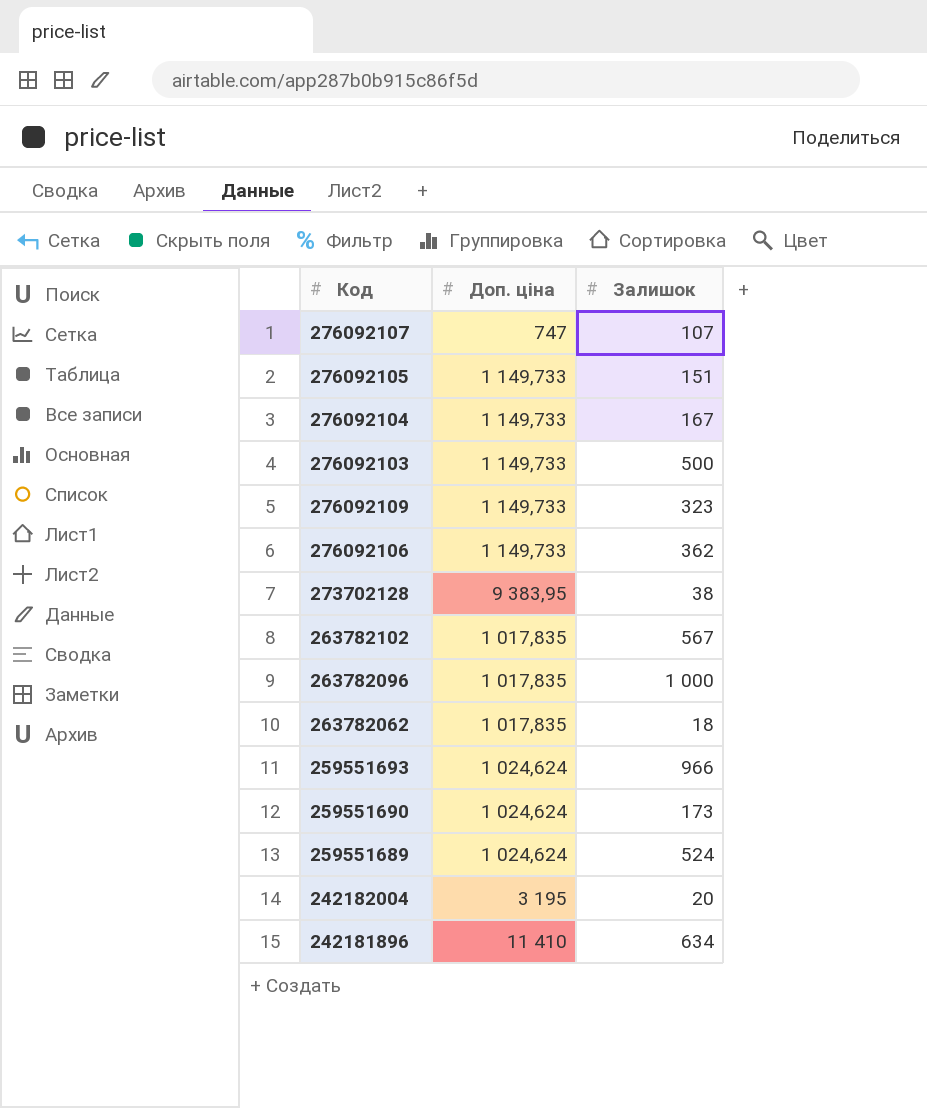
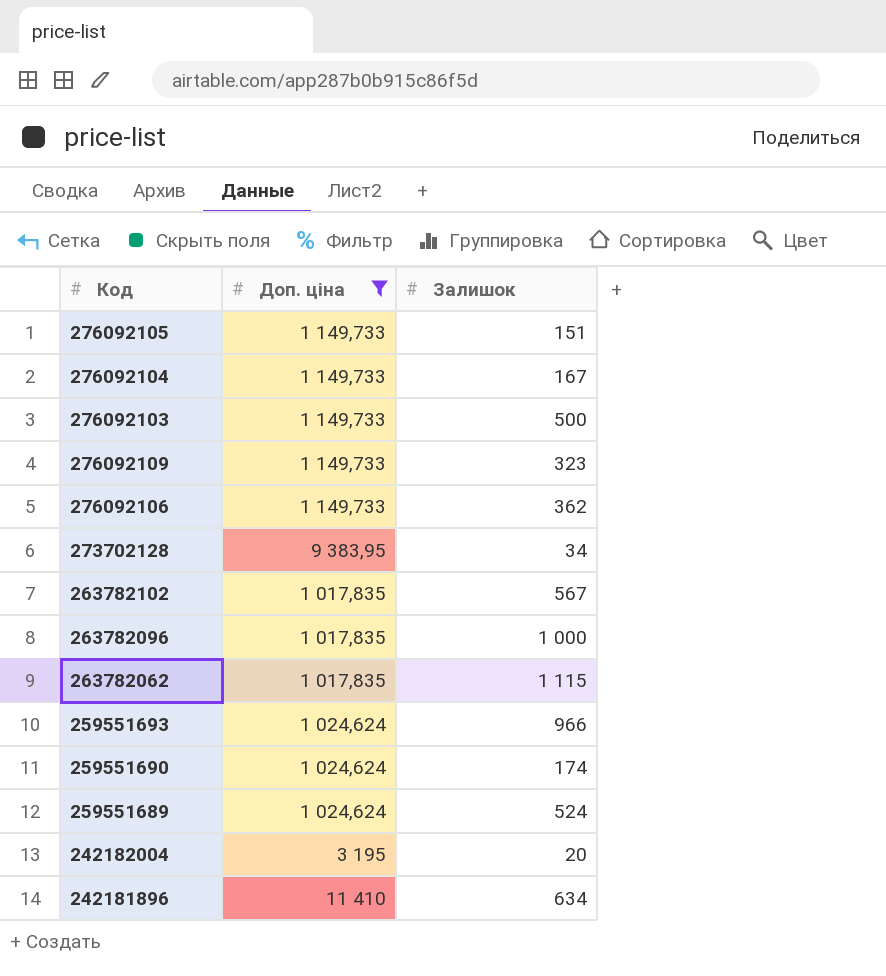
filter: none -> Доп. ціна != 747
273702128 | Залишок: 38 -> 34
263782062 | Залишок: 18 -> 1 115
259551690 | Залишок: 173 -> 174

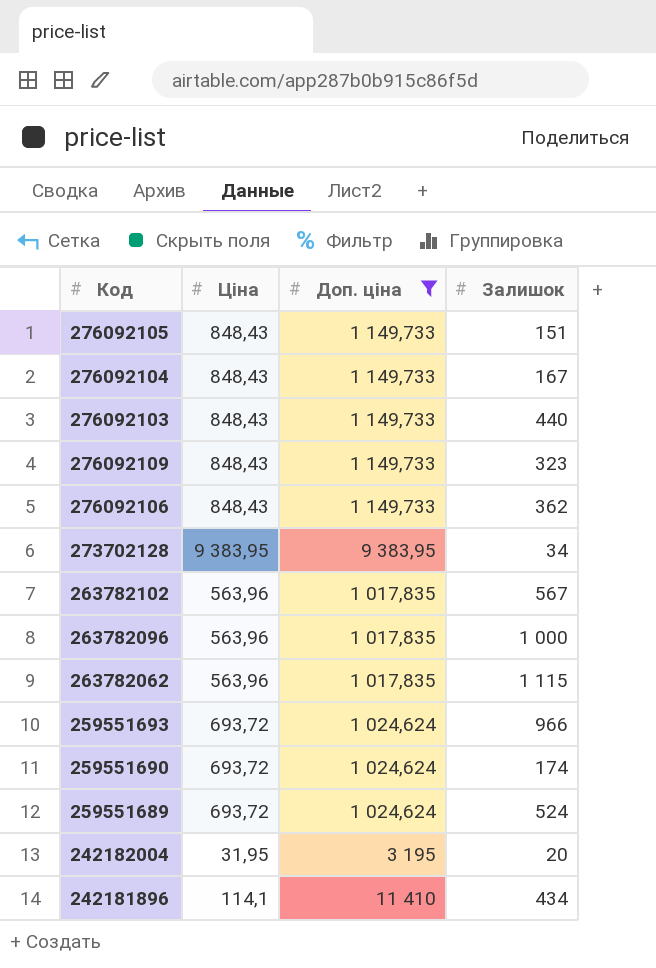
column Ціна | position: none -> 2
276092103 | Залишок: 500 -> 440
242181896 | Залишок: 634 -> 434

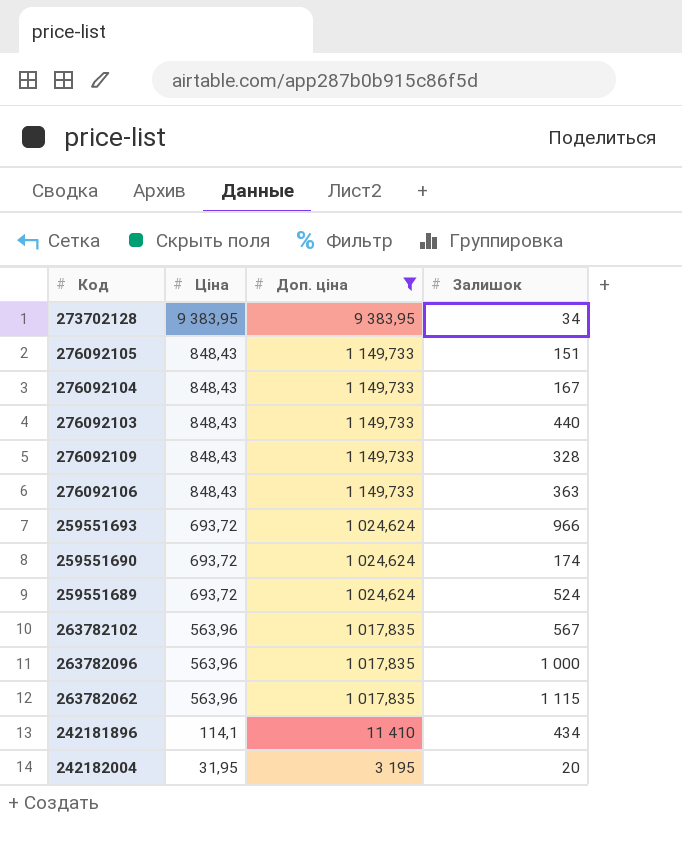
row order: none -> Ціна descending
276092109 | Залишок: 323 -> 328
276092106 | Залишок: 362 -> 363

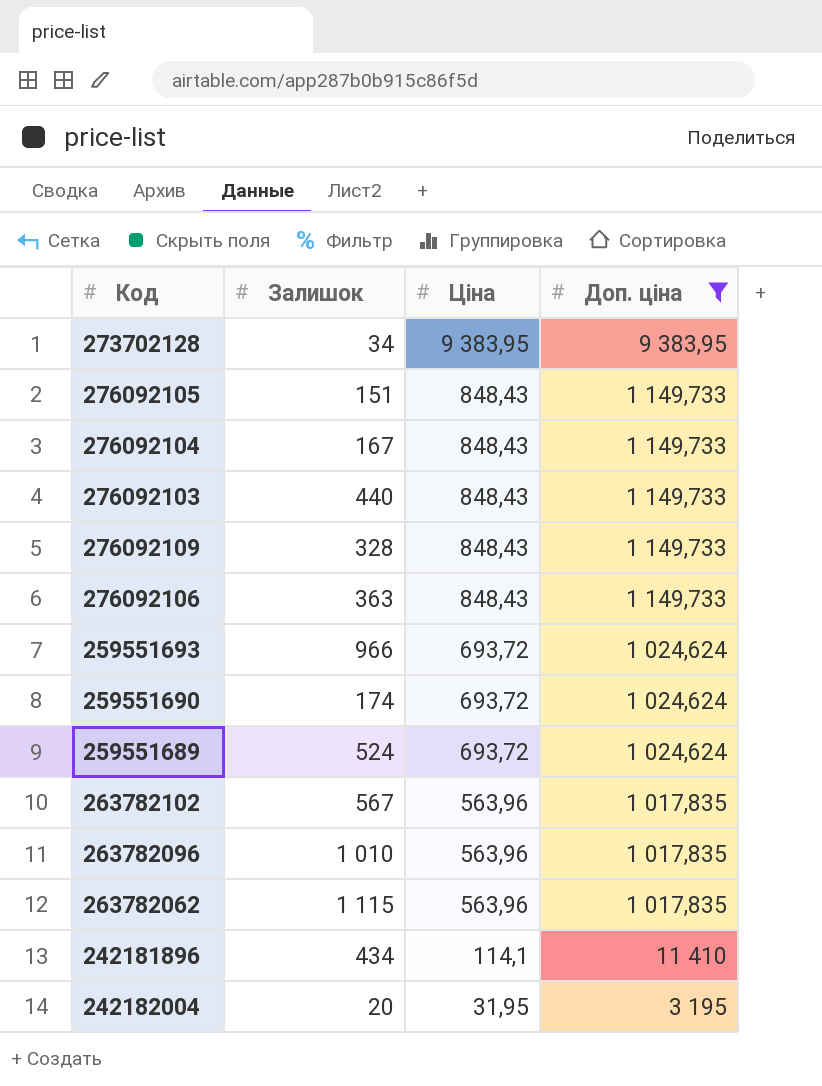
column Залишок | position: 4 -> 2
263782096 | Залишок: 1 000 -> 1 010

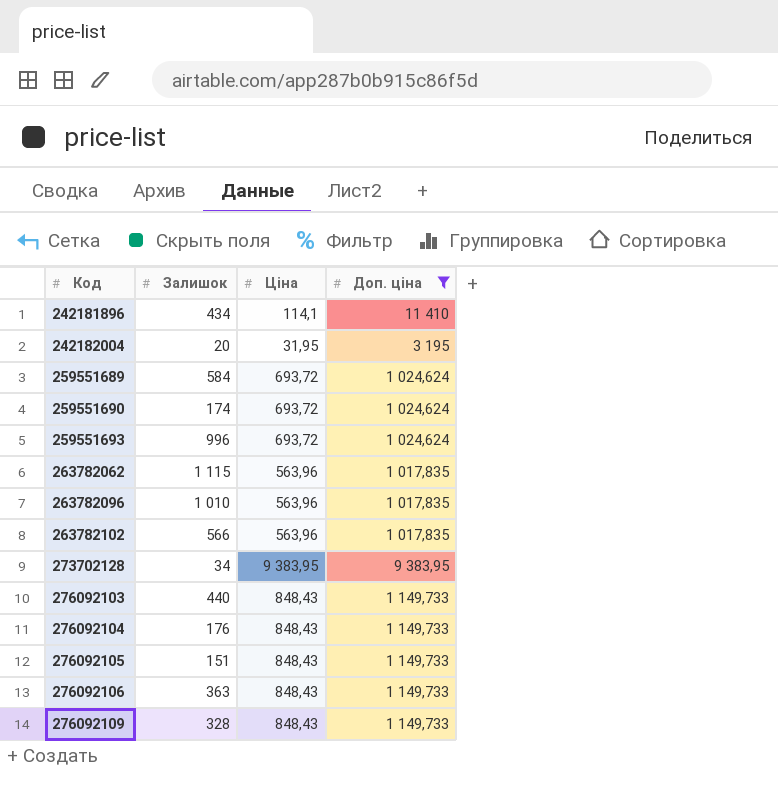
row order: Ціна descending -> Код ascending
259551689 | Залишок: 524 -> 584
259551693 | Залишок: 966 -> 996
263782102 | Залишок: 567 -> 566
276092104 | Залишок: 167 -> 176

